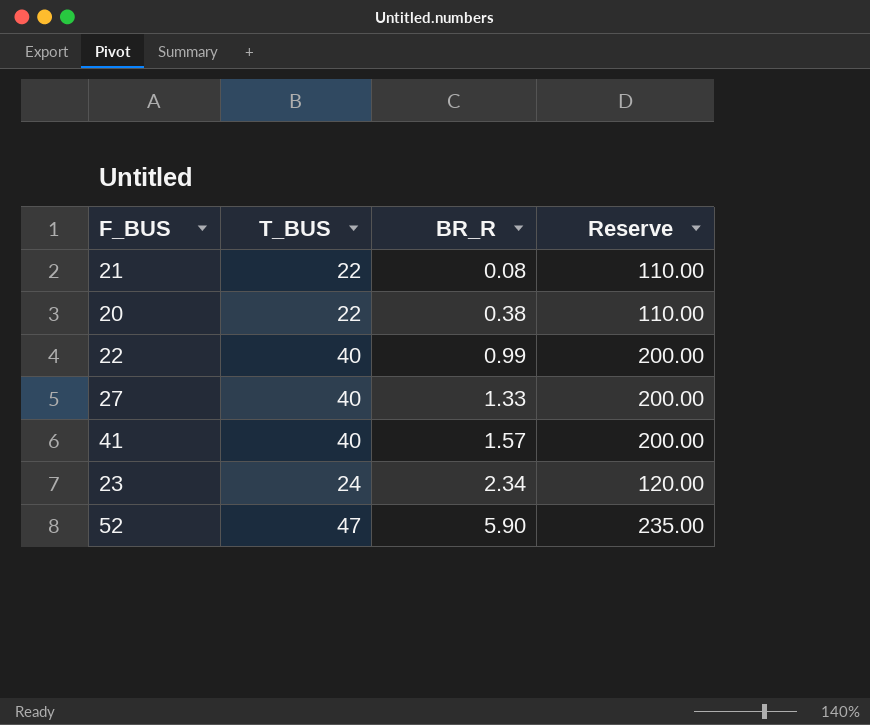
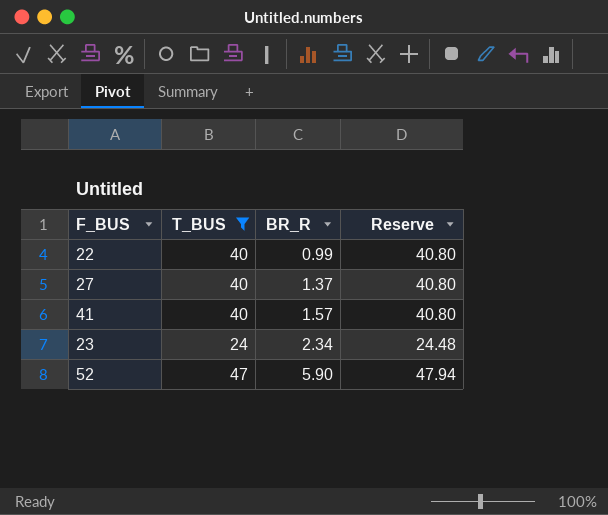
filter: none -> T_BUS != 22
column Reserve | formula: [T_BUS] * 5 -> [T_BUS] * 1.02
27 | BR_R: 1.33 -> 1.37

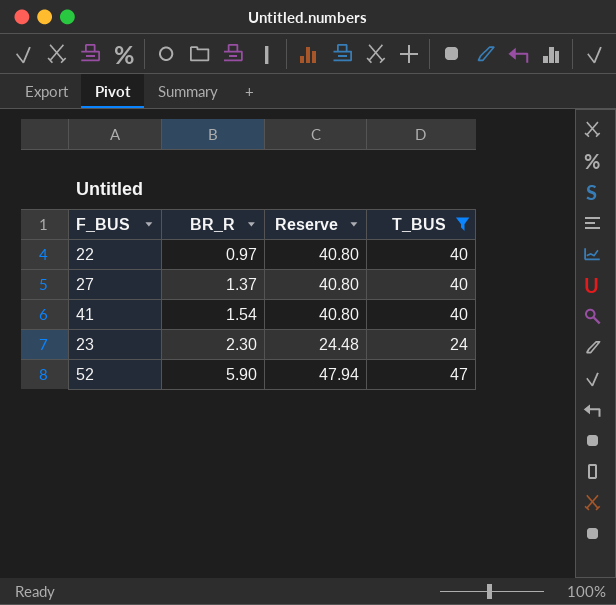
column T_BUS | position: 2 -> 4
22 | BR_R: 0.99 -> 0.97
41 | BR_R: 1.57 -> 1.54
23 | BR_R: 2.34 -> 2.30

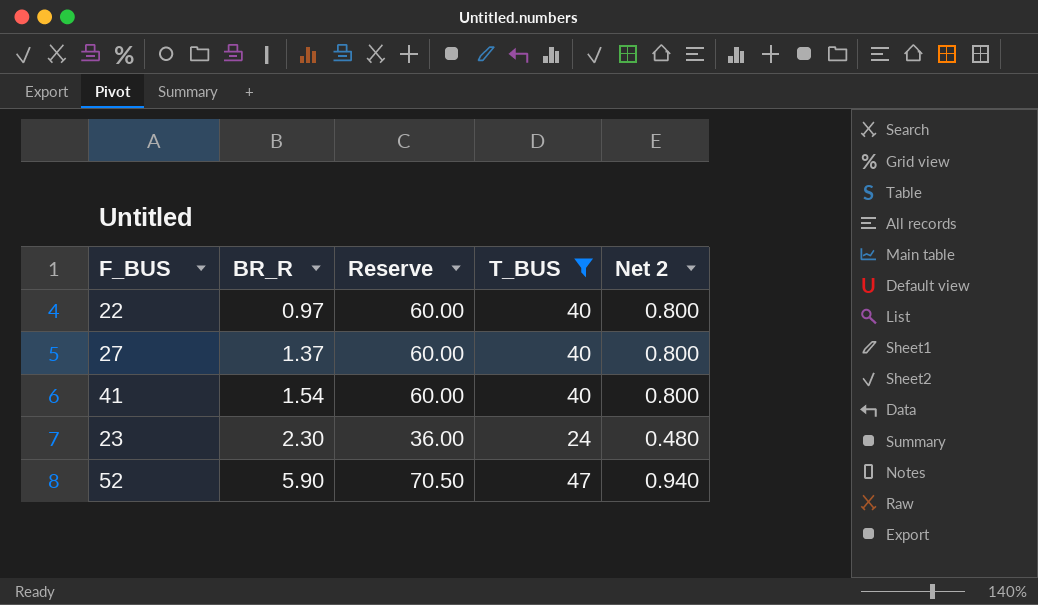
column Reserve | formula: [T_BUS] * 1.02 -> [T_BUS] * 1.5
column Net 2 | formula: none -> [T_BUS] * 0.02

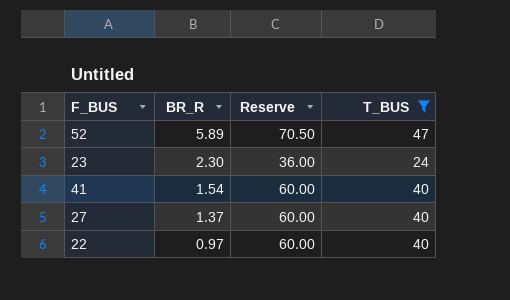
row order: BR_R ascending -> BR_R descending
column Net 2 | formula: [T_BUS] * 0.02 -> none
52 | BR_R: 5.90 -> 5.89

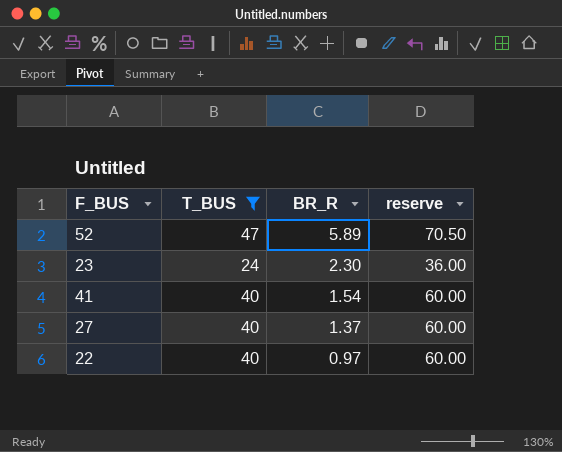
column T_BUS | position: 4 -> 2
column name: Reserve -> reserve

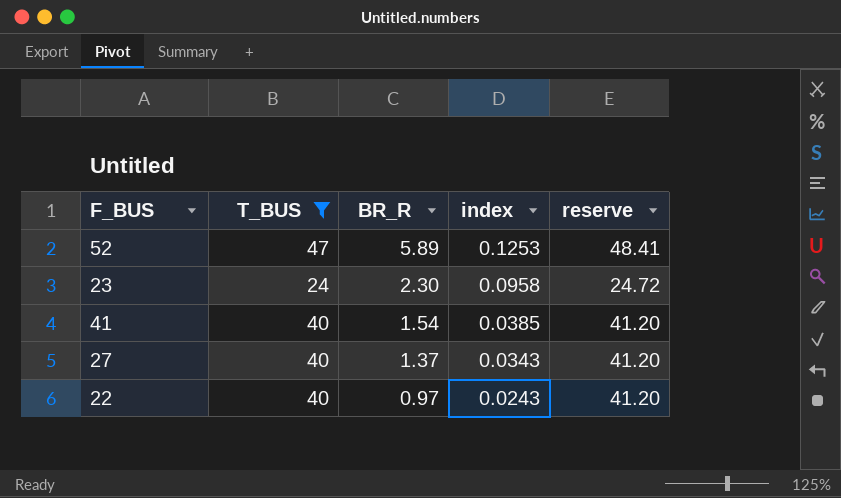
column index | formula: none -> [BR_R] / [T_BUS]
column reserve | formula: [T_BUS] * 1.5 -> [T_BUS] * 1.03

